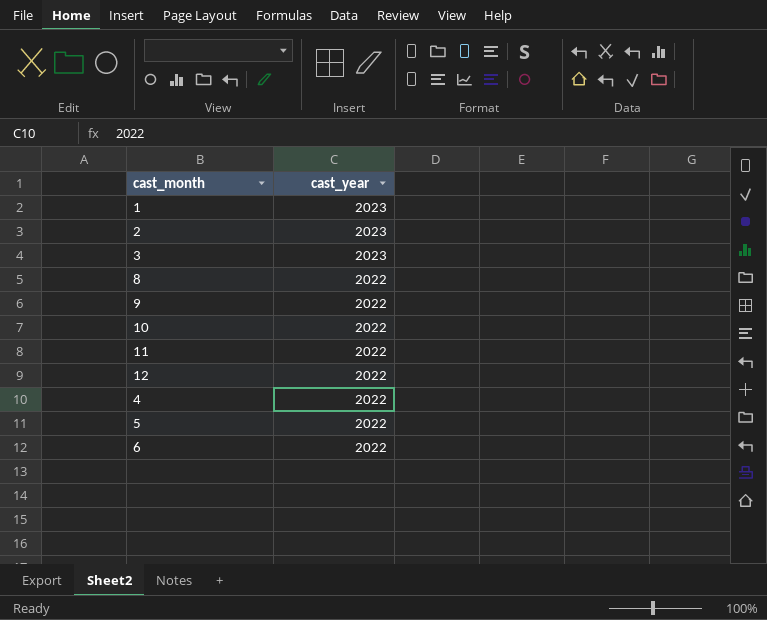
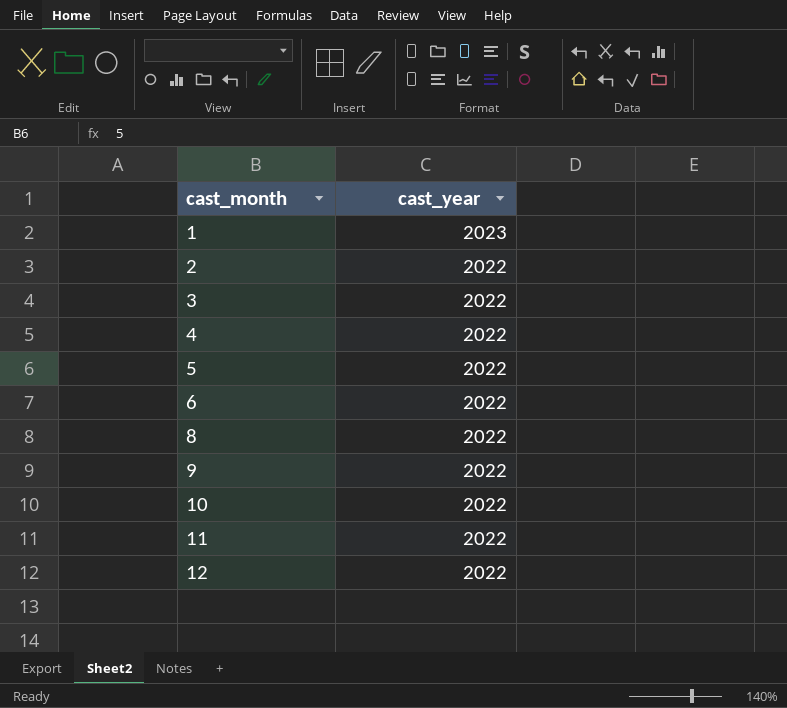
row order: cast_year descending -> cast_month ascending
2 | cast_year: 2023 -> 2022
3 | cast_year: 2023 -> 2022

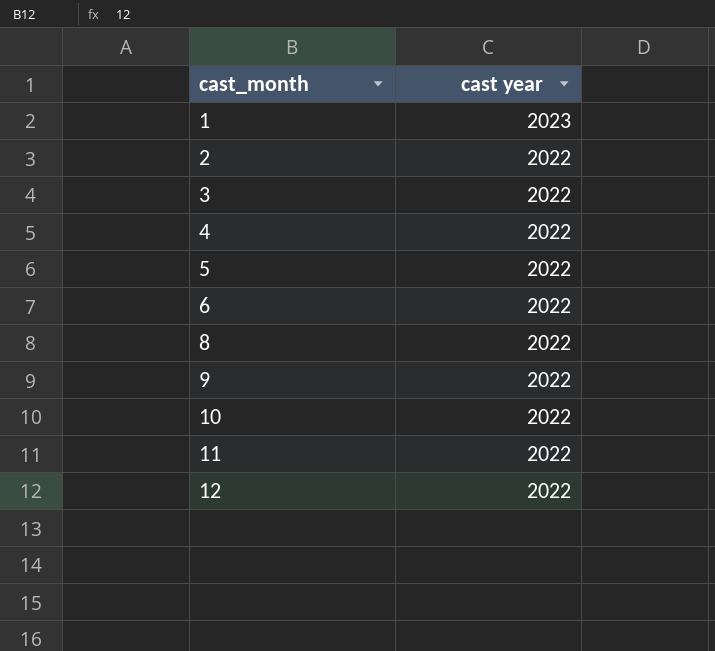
column name: cast_year -> cast year

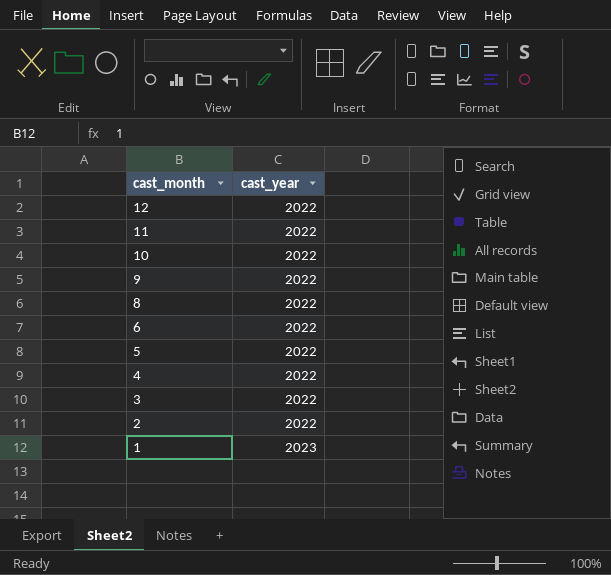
row order: cast_month ascending -> cast_month descending
column name: cast year -> cast_year

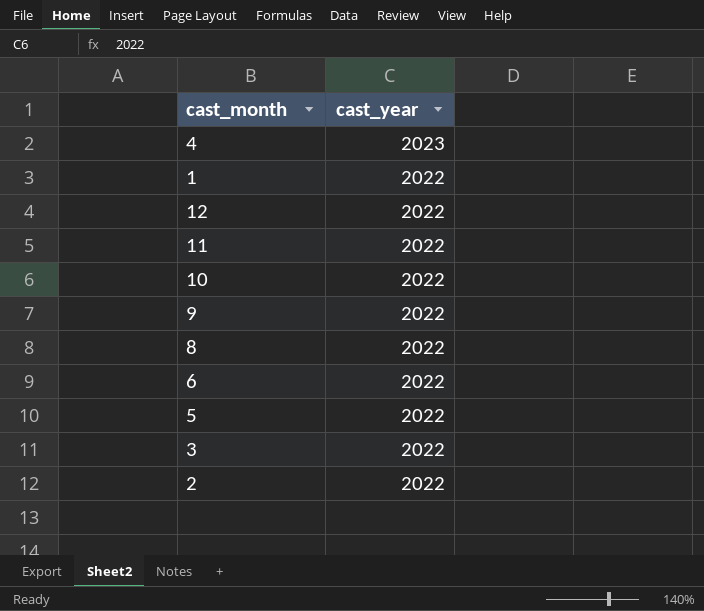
row order: cast_month descending -> cast_year descending
4 | cast_year: 2022 -> 2023
1 | cast_year: 2023 -> 2022

